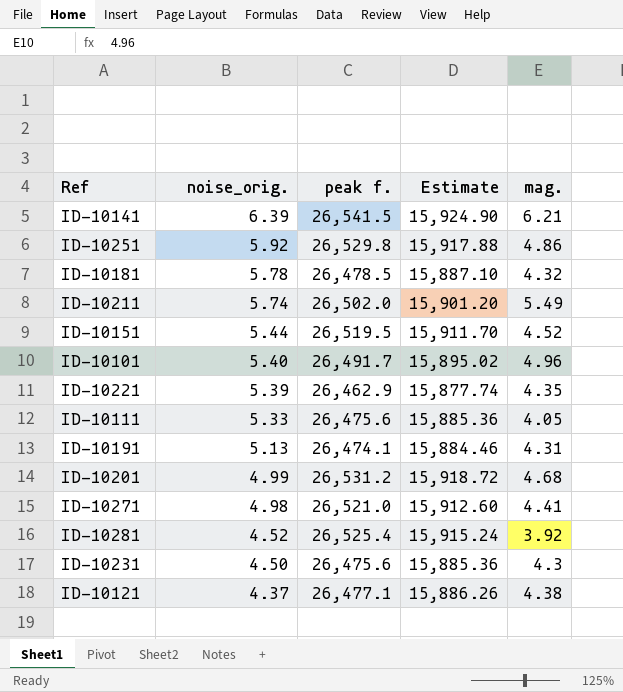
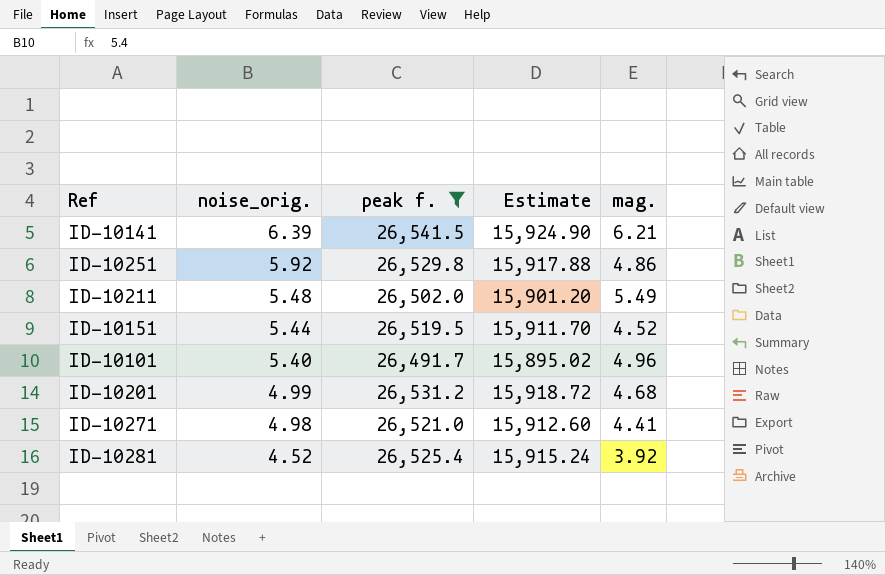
filter: none -> peak f. >= 26,491.7
ID-10211 | noise_orig.: 5.74 -> 5.48

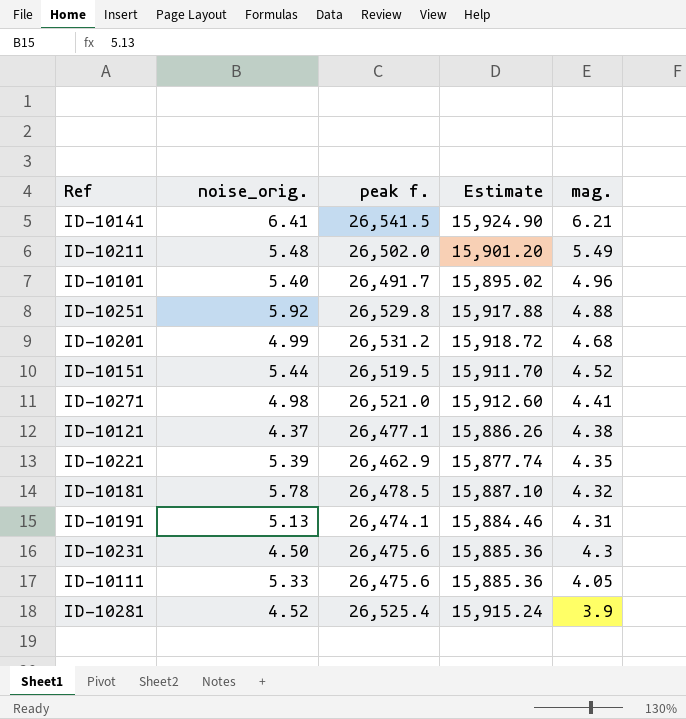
filter: peak f. >= 26,491.7 -> none
row order: noise_orig. descending -> mag. descending
ID-10141 | noise_orig.: 6.39 -> 6.41
ID-10251 | mag.: 4.86 -> 4.88
ID-10281 | mag.: 3.92 -> 3.9

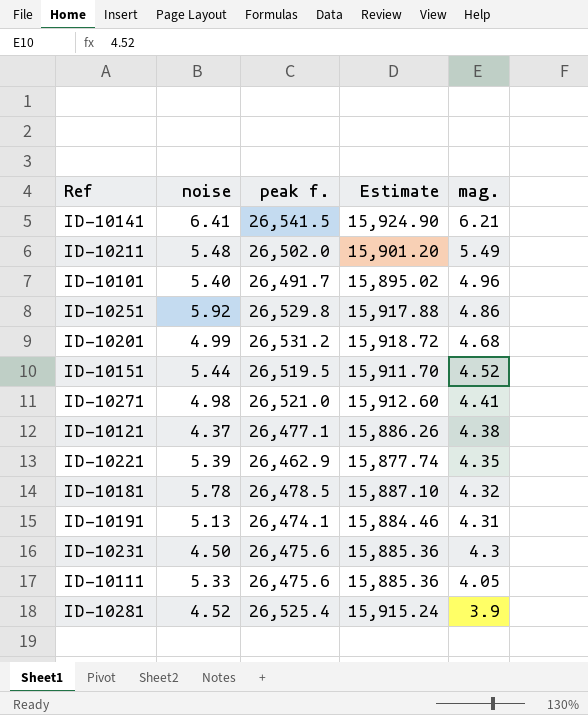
column name: noise_orig. -> noise
ID-10251 | mag.: 4.88 -> 4.86

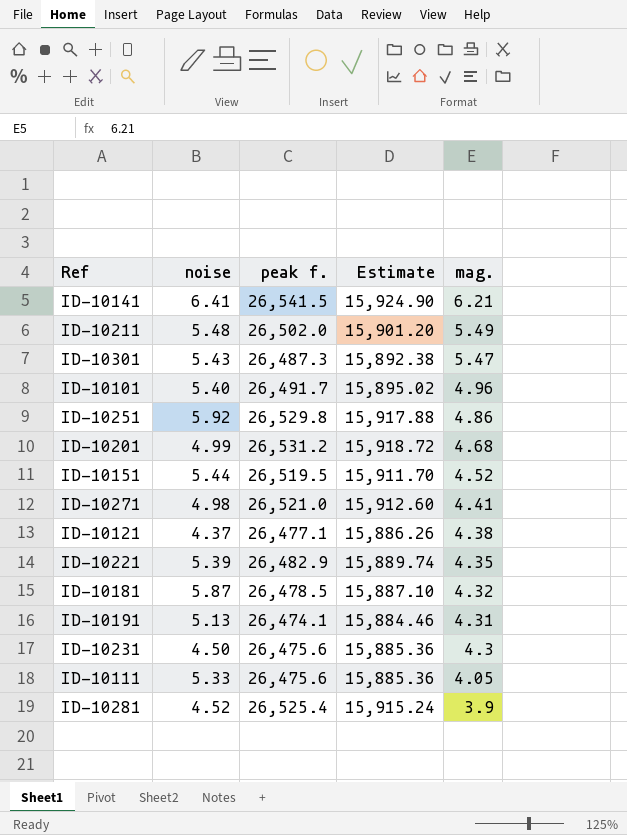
row ID-10301: none -> 5.43 | 26,487.3 | 15,892.38 | 5.47
ID-10221 | peak f.: 26,462.9 -> 26,482.9
ID-10221 | Estimate: 15,877.74 -> 15,889.74
ID-10181 | noise: 5.78 -> 5.87

